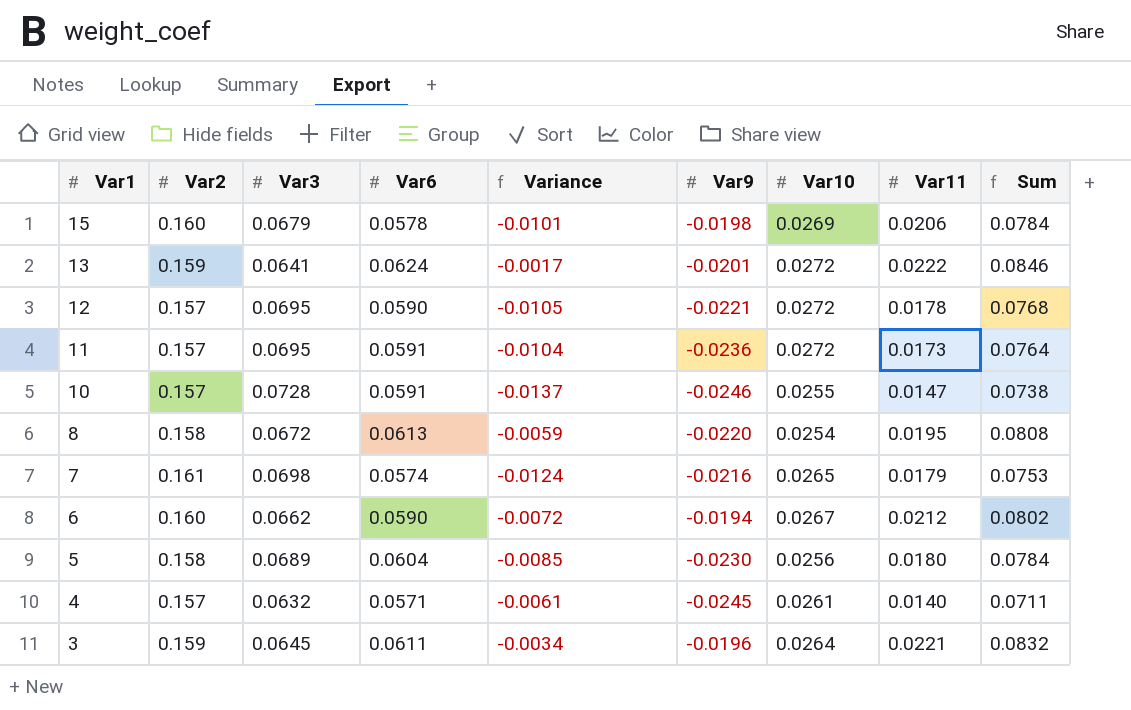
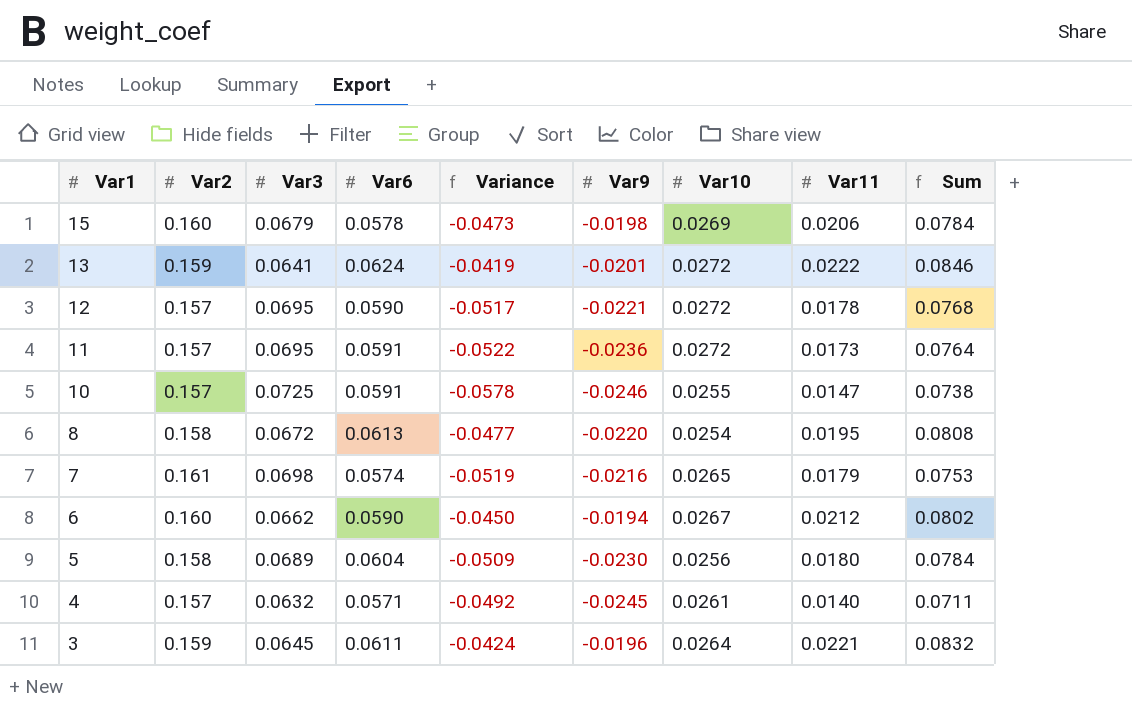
column Variance | formula: [Var6] - [Var3] -> [Var11] - [Var3]
10 | Var3: 0.0728 -> 0.0725

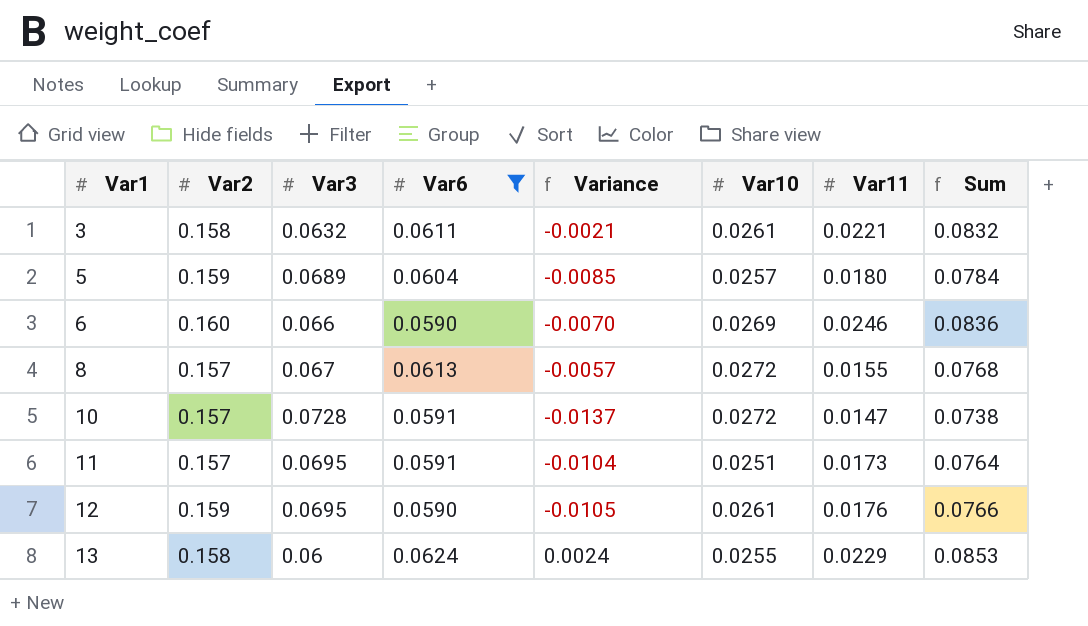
filter: none -> Var6 >= 0.0590
row order: Var1 descending -> Var1 ascending
column Var9 | position: 6 -> none
column Variance | formula: [Var11] - [Var3] -> [Var6] - [Var3]
3 | Var2: 0.159 -> 0.158
3 | Var3: 0.0645 -> 0.0632
3 | Var10: 0.0264 -> 0.0261
5 | Var2: 0.158 -> 0.159
5 | Var10: 0.0256 -> 0.0257
6 | Var3: 0.0662 -> 0.066
6 | Var10: 0.0267 -> 0.0269
6 | Var11: 0.0212 -> 0.0246
6 | Sum: 0.0802 -> 0.0836
8 | Var2: 0.158 -> 0.157
8 | Var3: 0.0672 -> 0.067
8 | Var10: 0.0254 -> 0.0272
8 | Var11: 0.0195 -> 0.0155
8 | Sum: 0.0808 -> 0.0768
10 | Var3: 0.0725 -> 0.0728
10 | Var10: 0.0255 -> 0.0272
11 | Var10: 0.0272 -> 0.0251
12 | Var2: 0.157 -> 0.159
12 | Var10: 0.0272 -> 0.0261
12 | Var11: 0.0178 -> 0.0176
12 | Sum: 0.0768 -> 0.0766
13 | Var2: 0.159 -> 0.158
13 | Var3: 0.0641 -> 0.06
13 | Var10: 0.0272 -> 0.0255
13 | Var11: 0.0222 -> 0.0229
13 | Sum: 0.0846 -> 0.0853

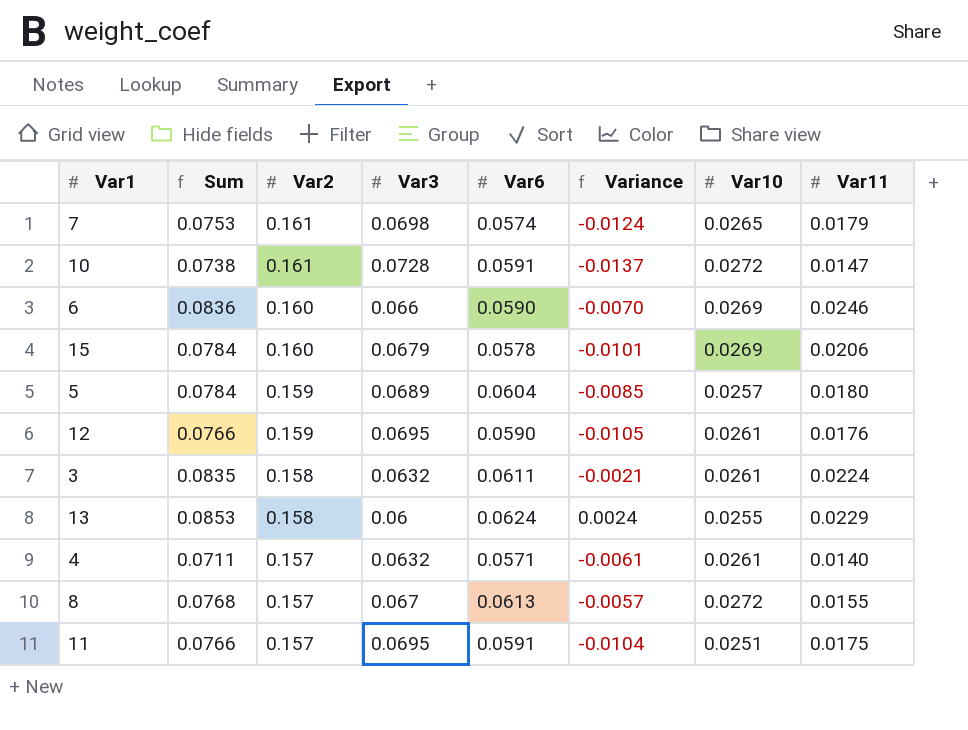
filter: Var6 >= 0.0590 -> none
row order: Var1 ascending -> Var2 descending
column Sum | position: 8 -> 2
10 | Var2: 0.157 -> 0.161
3 | Sum: 0.0832 -> 0.0835
3 | Var11: 0.0221 -> 0.0224
11 | Sum: 0.0764 -> 0.0766
11 | Var11: 0.0173 -> 0.0175

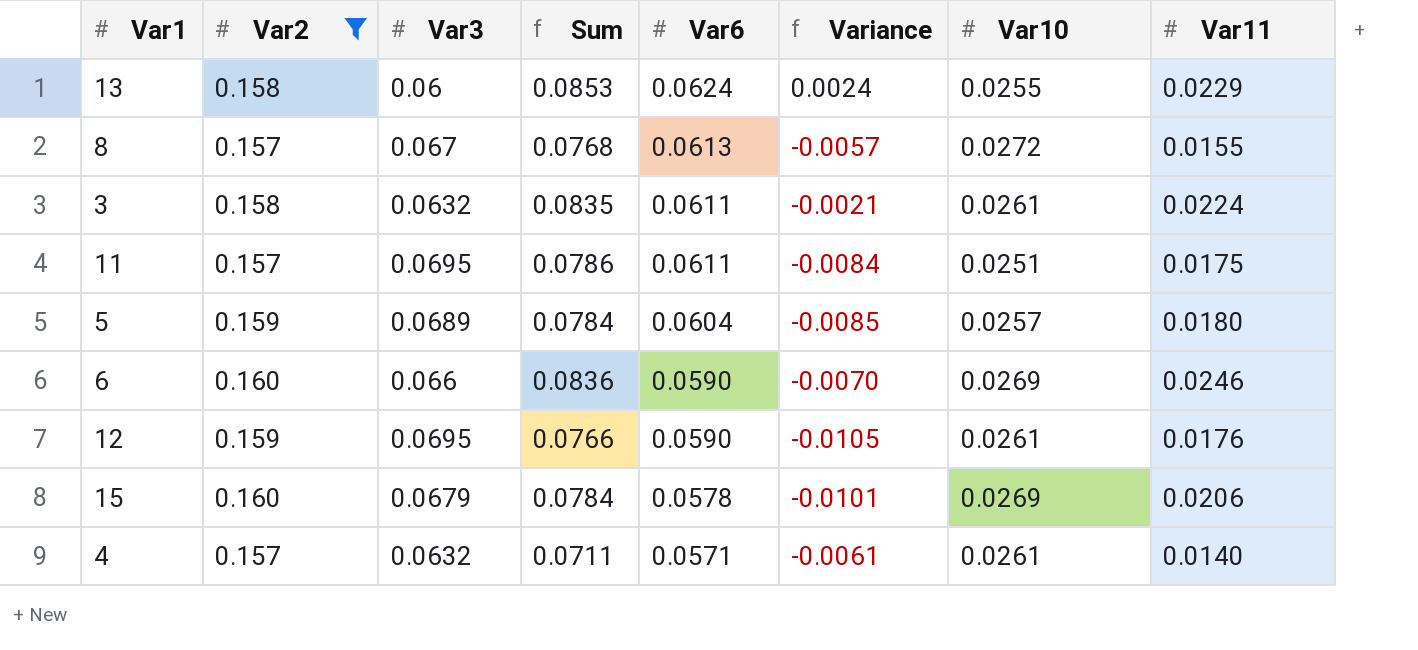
filter: none -> Var2 != 0.161
row order: Var2 descending -> Var6 descending
column Sum | position: 2 -> 4
11 | Sum: 0.0766 -> 0.0786
11 | Var6: 0.0591 -> 0.0611
11 | Variance: -0.0104 -> -0.0084

